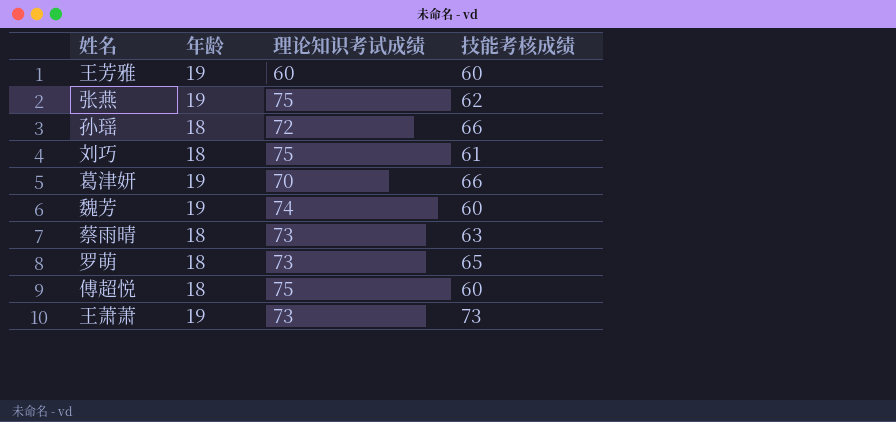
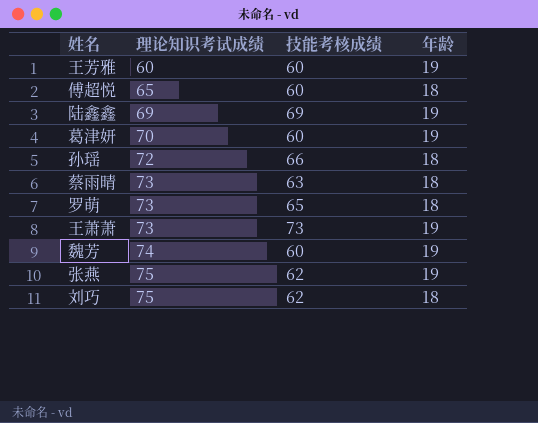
row order: none -> 理论知识考试成绩 ascending
column 年龄 | position: 2 -> 4
傅超悦 | 理论知识考试成绩: 75 -> 65
row 陆鑫鑫: none -> 69 | 69 | 19
葛津妍 | 技能考核成绩: 66 -> 60
刘巧 | 技能考核成绩: 61 -> 62

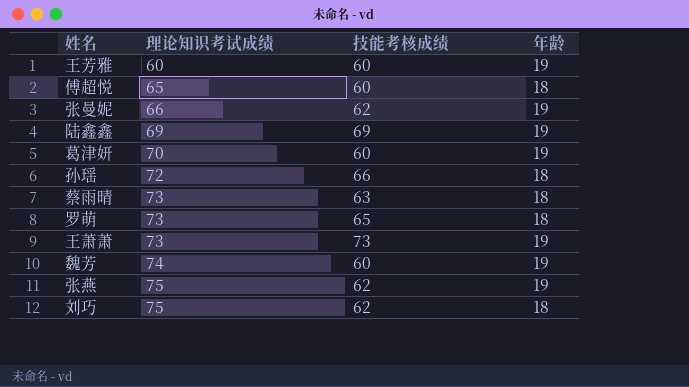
row 张曼妮: none -> 66 | 62 | 19

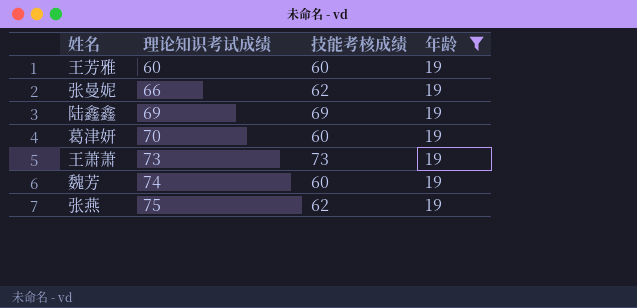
filter: none -> 年龄 = 19

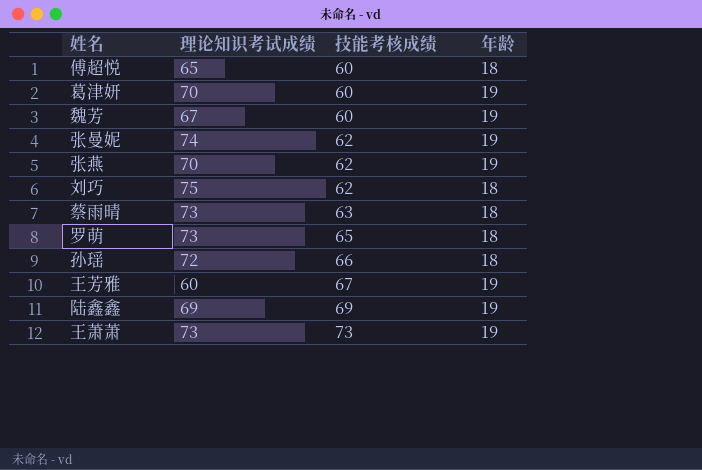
filter: 年龄 = 19 -> none
row order: 理论知识考试成绩 ascending -> 技能考核成绩 ascending
魏芳 | 理论知识考试成绩: 74 -> 67
张曼妮 | 理论知识考试成绩: 66 -> 74
张燕 | 理论知识考试成绩: 75 -> 70
王芳雅 | 技能考核成绩: 60 -> 67

